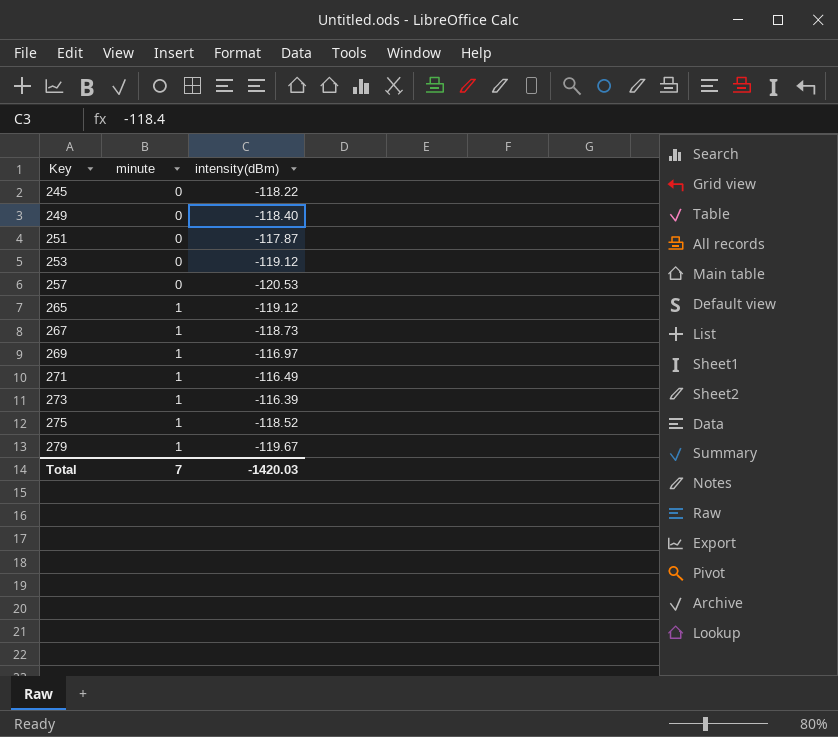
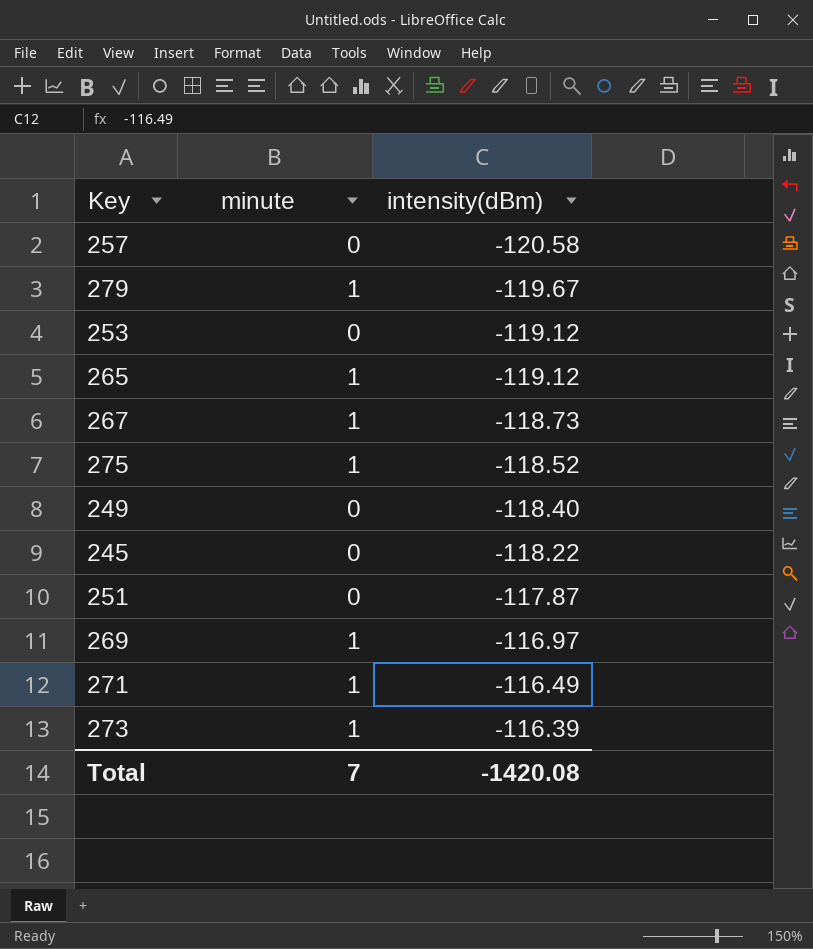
row order: Key ascending -> intensity(dBm) ascending
257 | intensity(dBm): -120.53 -> -120.58
Total | intensity(dBm): -1420.03 -> -1420.08

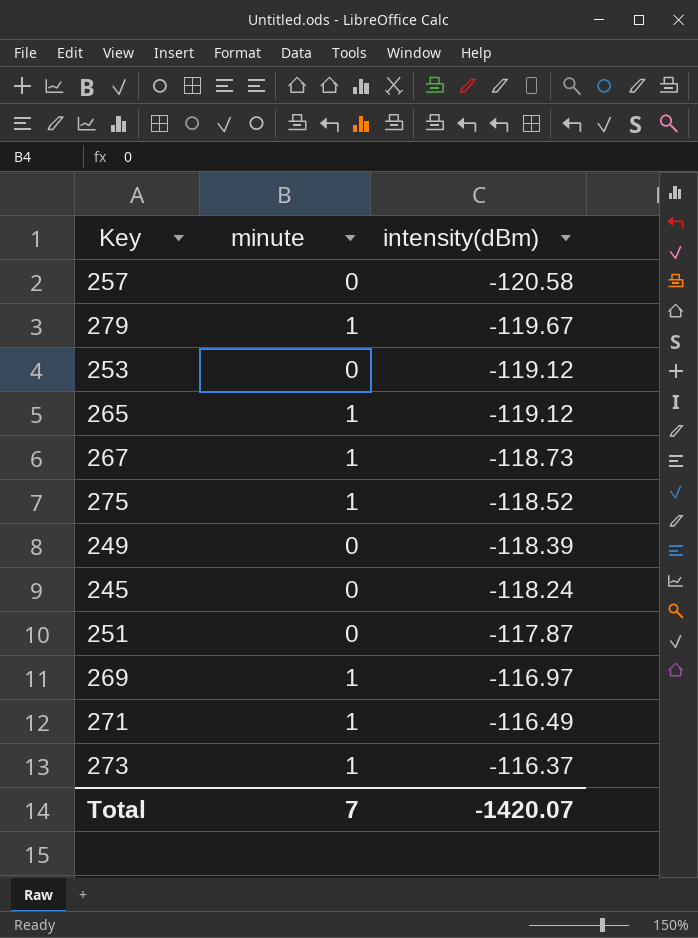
249 | intensity(dBm): -118.40 -> -118.39
245 | intensity(dBm): -118.22 -> -118.24
273 | intensity(dBm): -116.39 -> -116.37
Total | intensity(dBm): -1420.08 -> -1420.07

